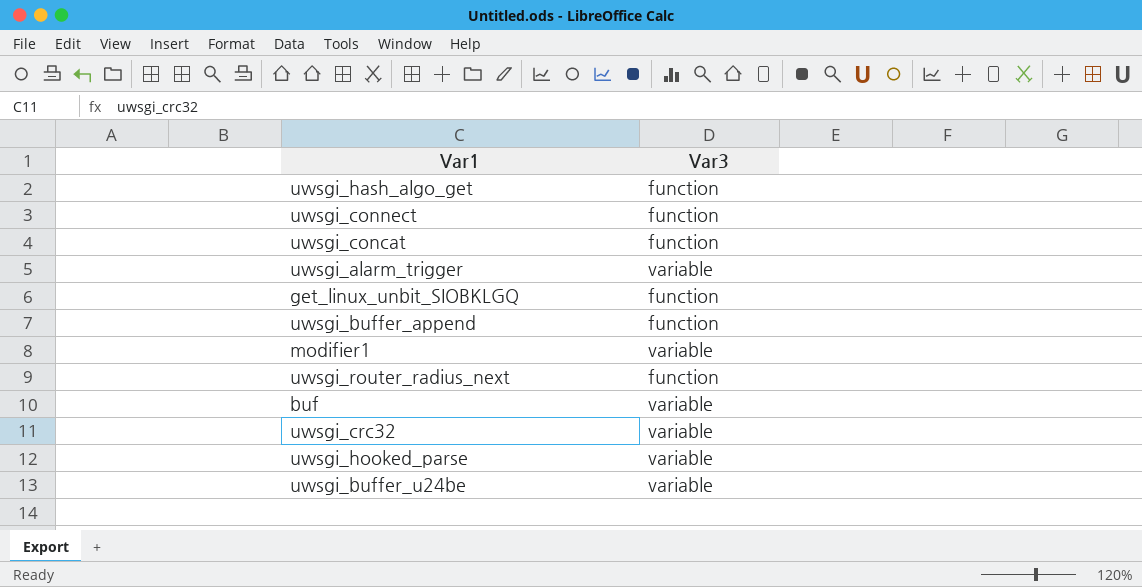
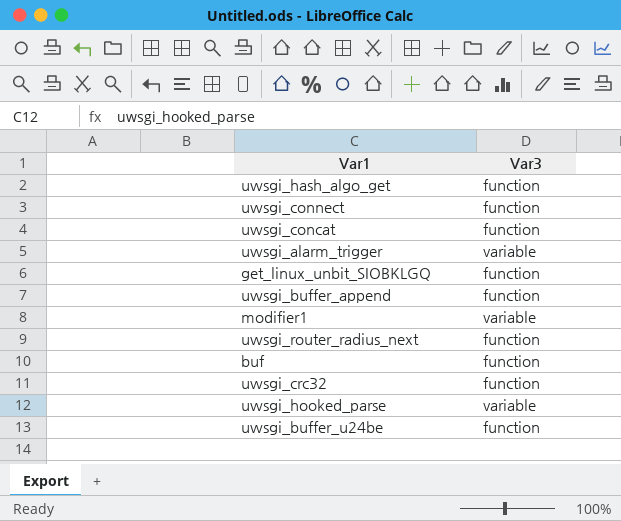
buf | Var3: variable -> function
uwsgi_crc32 | Var3: variable -> function
uwsgi_buffer_u24be | Var3: variable -> function

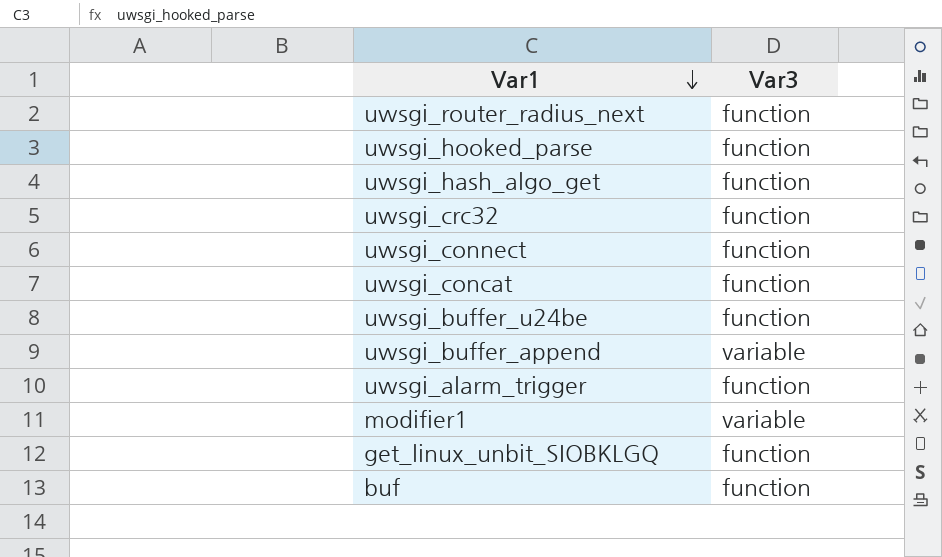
row order: none -> Var1 descending
uwsgi_hooked_parse | Var3: variable -> function
uwsgi_buffer_append | Var3: function -> variable
uwsgi_alarm_trigger | Var3: variable -> function

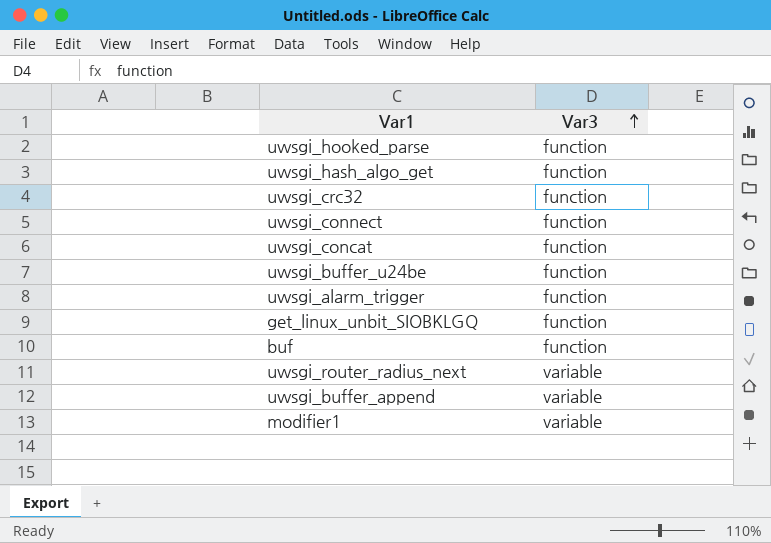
row order: Var1 descending -> Var3 ascending
uwsgi_router_radius_next | Var3: function -> variable

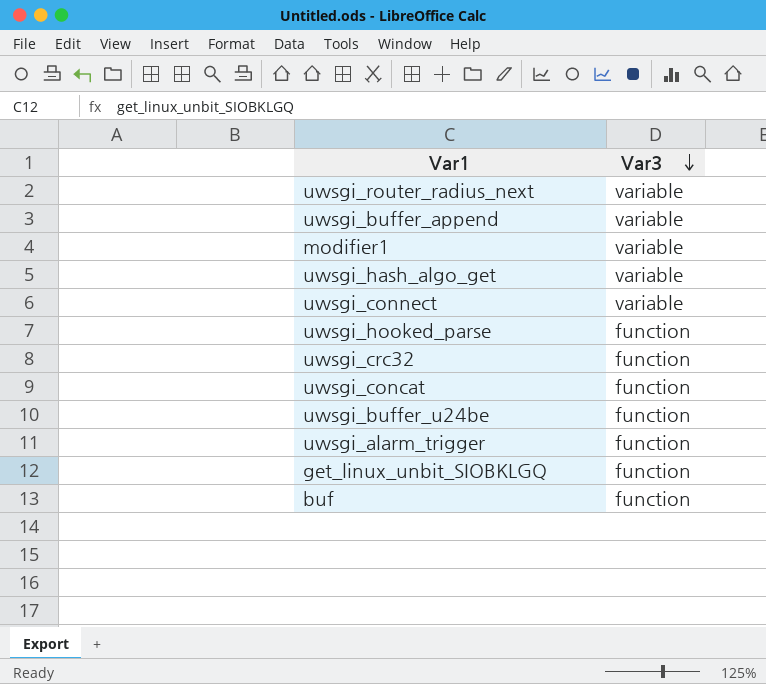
row order: Var3 ascending -> Var3 descending
uwsgi_hash_algo_get | Var3: function -> variable
uwsgi_connect | Var3: function -> variable

